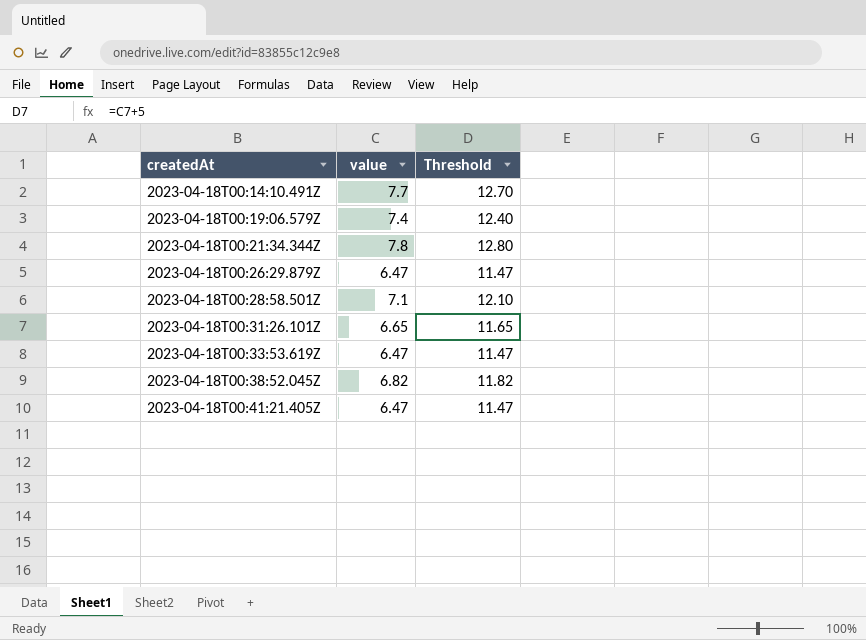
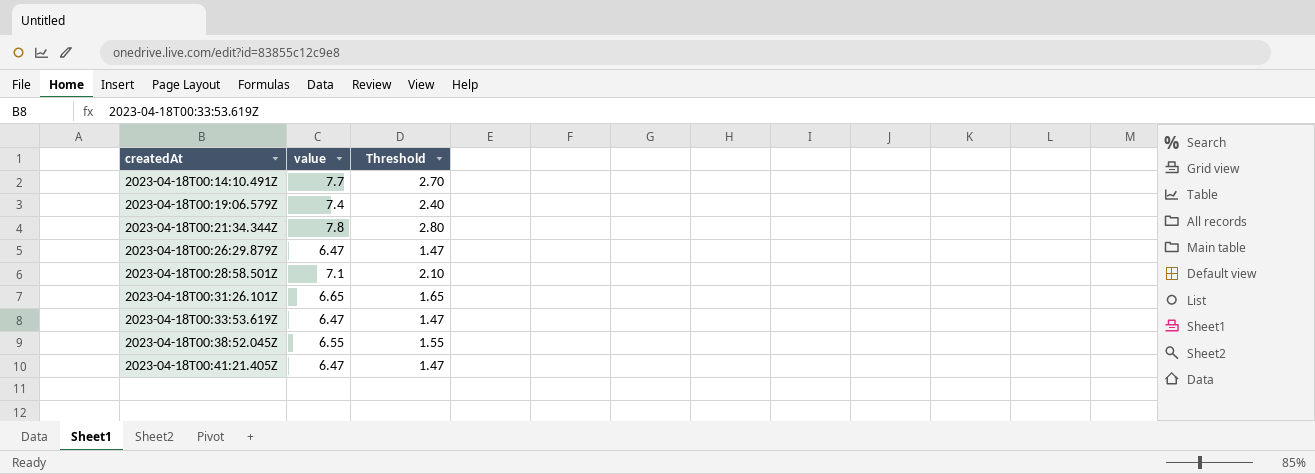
column Threshold | formula: [value] + 5 -> [value] - 5
2023-04-18T00:38:52.045Z | value: 6.82 -> 6.55

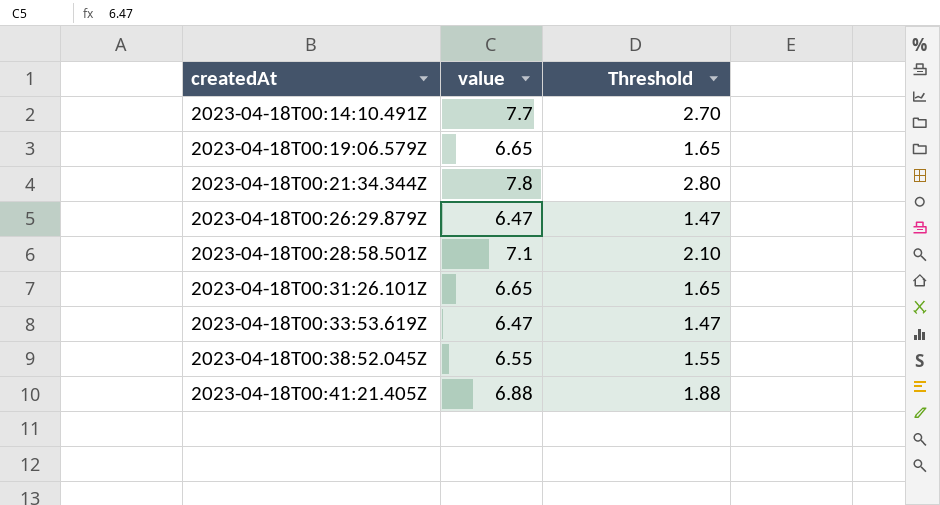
2023-04-18T00:19:06.579Z | value: 7.4 -> 6.65
2023-04-18T00:19:06.579Z | Threshold: 2.40 -> 1.65
2023-04-18T00:41:21.405Z | value: 6.47 -> 6.88
2023-04-18T00:41:21.405Z | Threshold: 1.47 -> 1.88

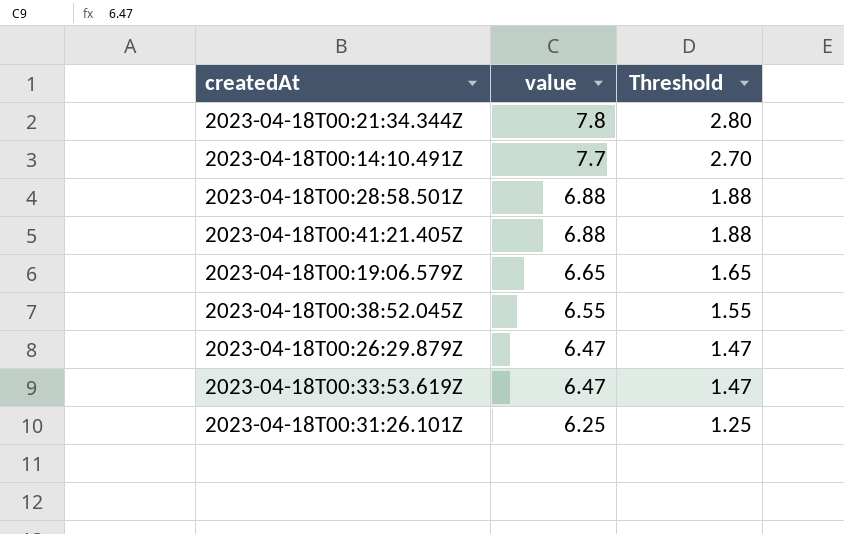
row order: createdAt ascending -> value descending
2023-04-18T00:28:58.501Z | value: 7.1 -> 6.88
2023-04-18T00:28:58.501Z | Threshold: 2.10 -> 1.88
2023-04-18T00:31:26.101Z | value: 6.65 -> 6.25
2023-04-18T00:31:26.101Z | Threshold: 1.65 -> 1.25

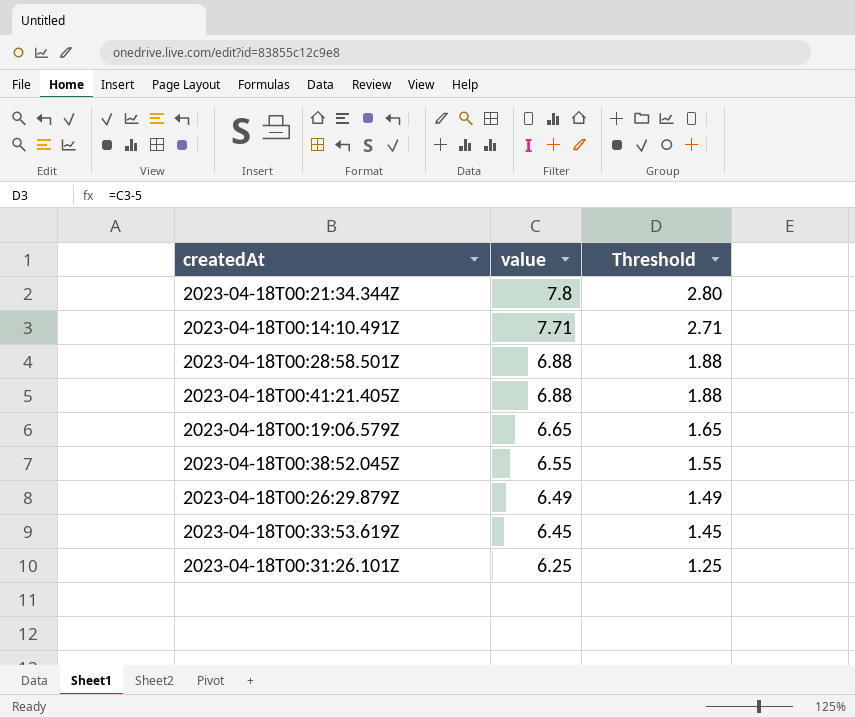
2023-04-18T00:14:10.491Z | value: 7.7 -> 7.71
2023-04-18T00:14:10.491Z | Threshold: 2.70 -> 2.71
2023-04-18T00:26:29.879Z | value: 6.47 -> 6.49
2023-04-18T00:26:29.879Z | Threshold: 1.47 -> 1.49
2023-04-18T00:33:53.619Z | value: 6.47 -> 6.45
2023-04-18T00:33:53.619Z | Threshold: 1.47 -> 1.45

